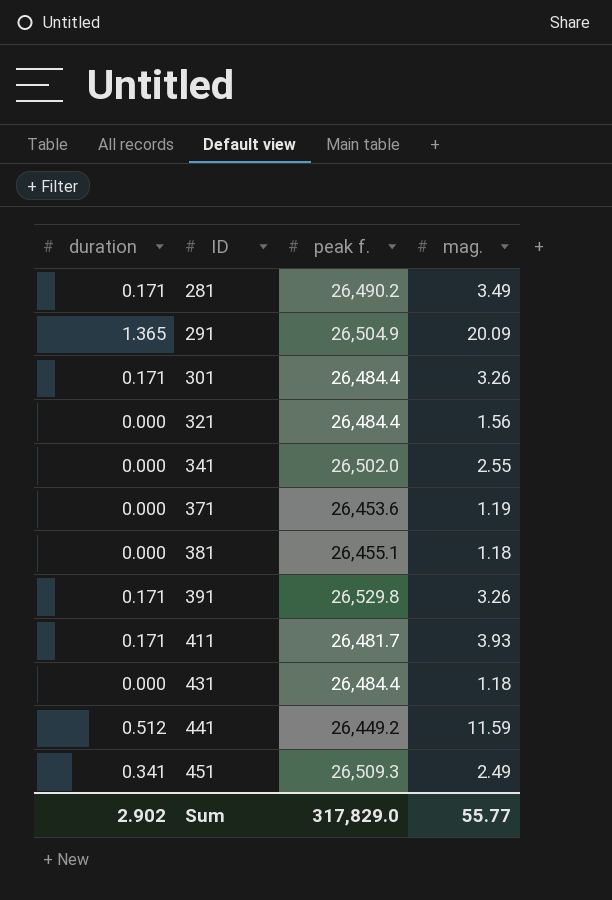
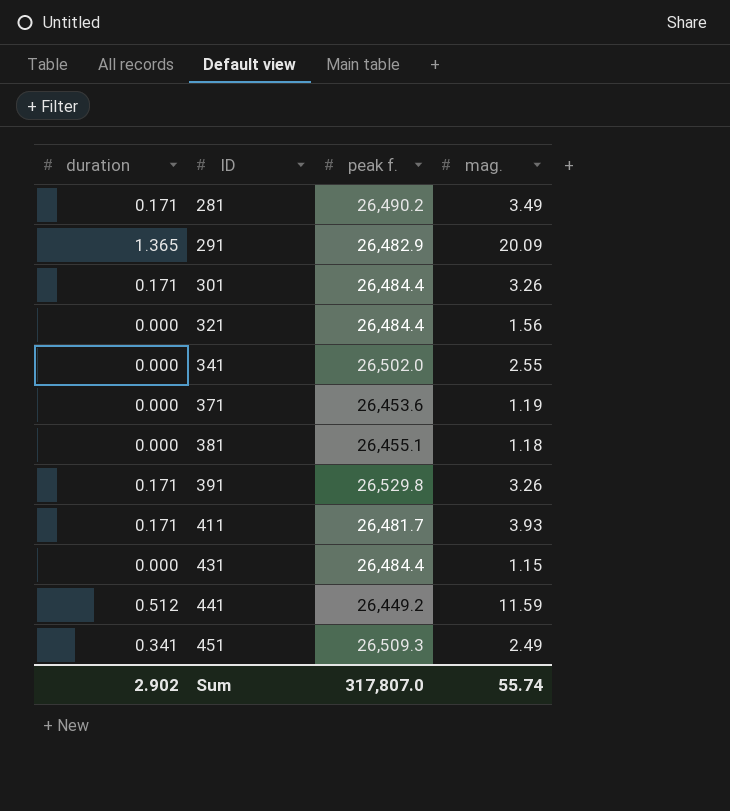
291 | peak f.: 26,504.9 -> 26,482.9
431 | mag.: 1.18 -> 1.15
Sum | peak f.: 317,829.0 -> 317,807.0
Sum | mag.: 55.77 -> 55.74

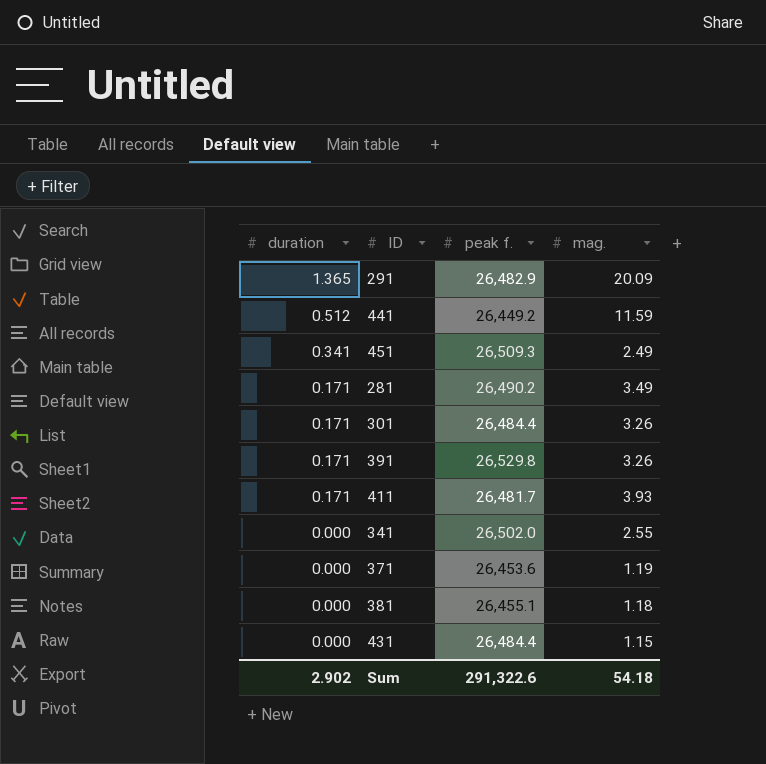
row order: ID ascending -> duration descending
row 321: 0.000 | 26,484.4 | 1.56 -> none
Sum | peak f.: 317,807.0 -> 291,322.6
Sum | mag.: 55.74 -> 54.18

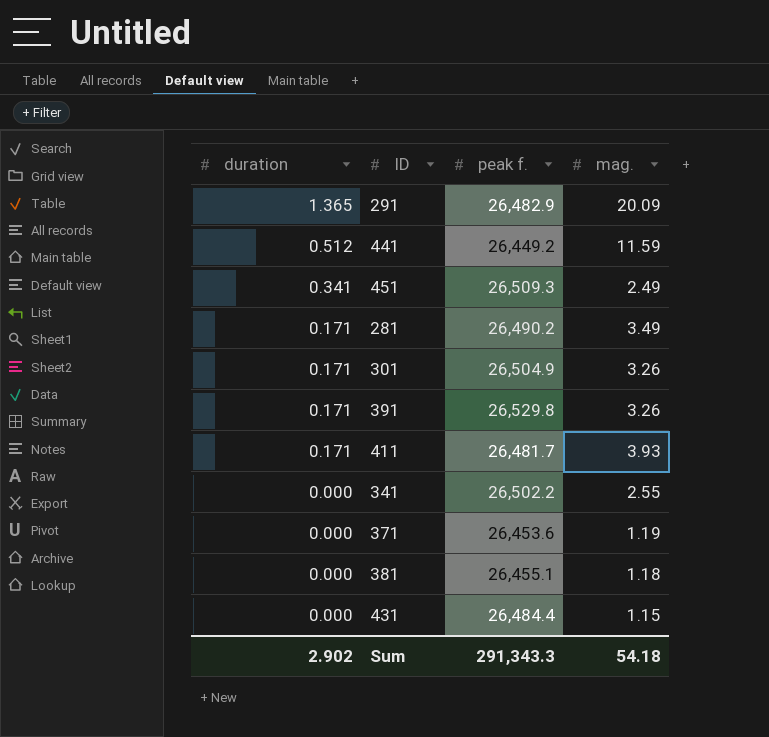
301 | peak f.: 26,484.4 -> 26,504.9
341 | peak f.: 26,502.0 -> 26,502.2
Sum | peak f.: 291,322.6 -> 291,343.3

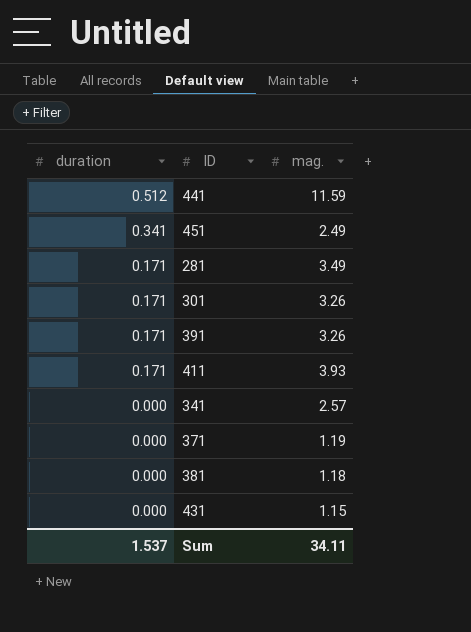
column peak f. | position: 3 -> none
row 291: 1.365 | 26,482.9 | 20.09 -> none
341 | mag.: 2.55 -> 2.57
Sum | duration: 2.902 -> 1.537
Sum | mag.: 54.18 -> 34.11

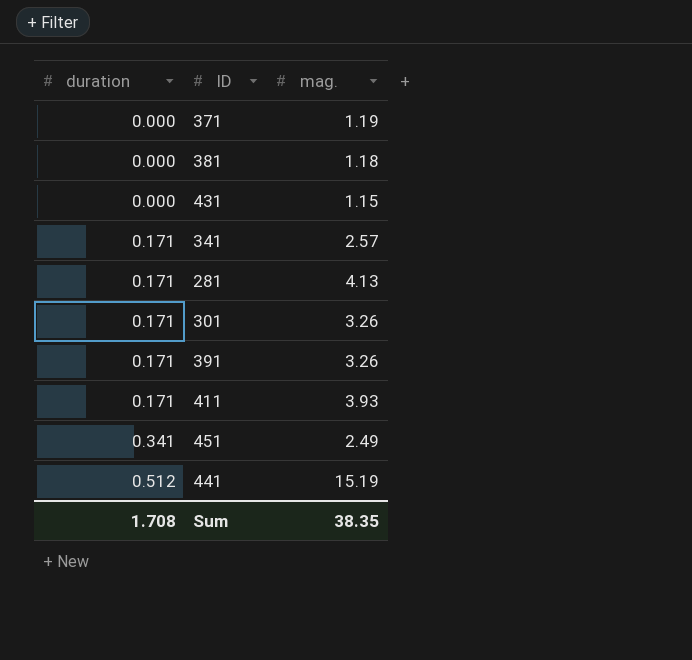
row order: duration descending -> duration ascending
341 | duration: 0.000 -> 0.171
281 | mag.: 3.49 -> 4.13
441 | mag.: 11.59 -> 15.19
Sum | duration: 1.537 -> 1.708
Sum | mag.: 34.11 -> 38.35

